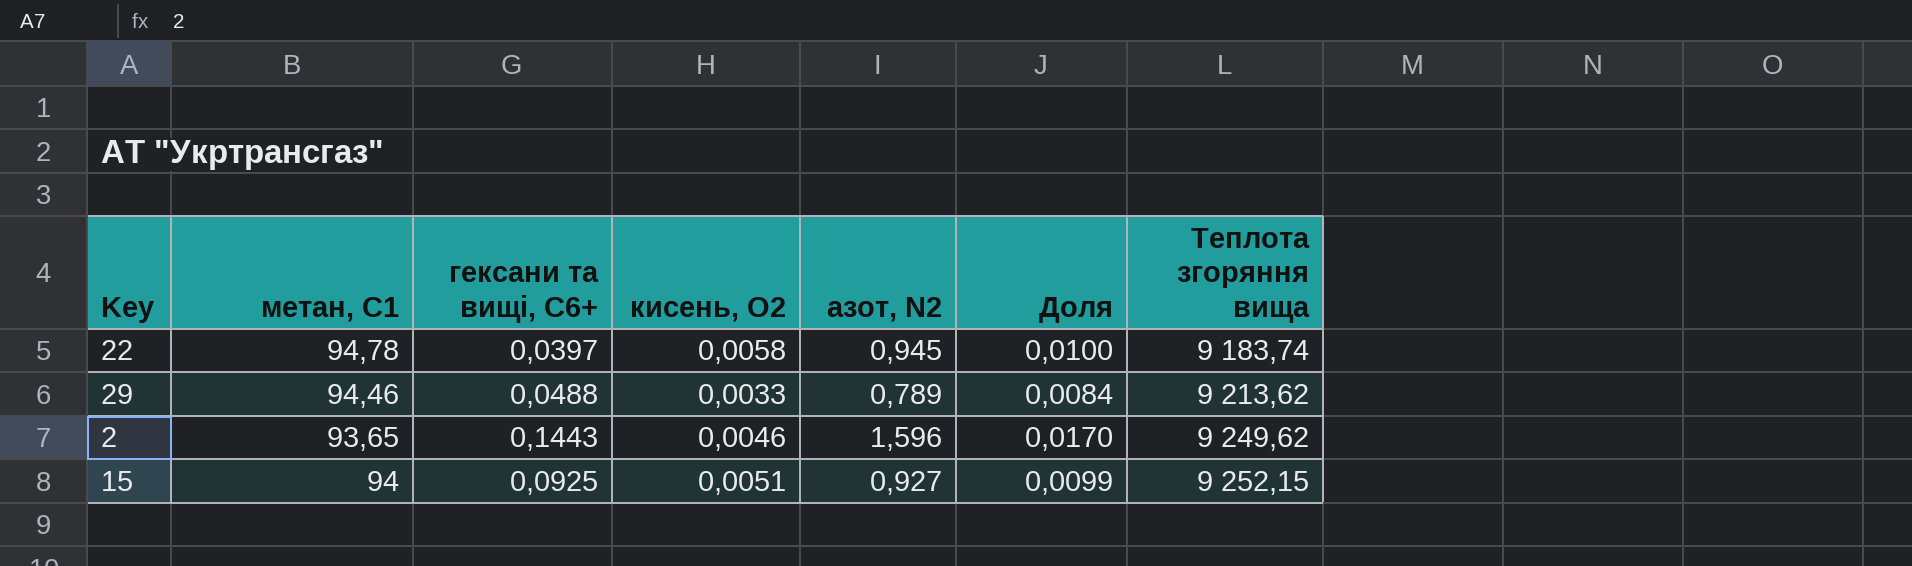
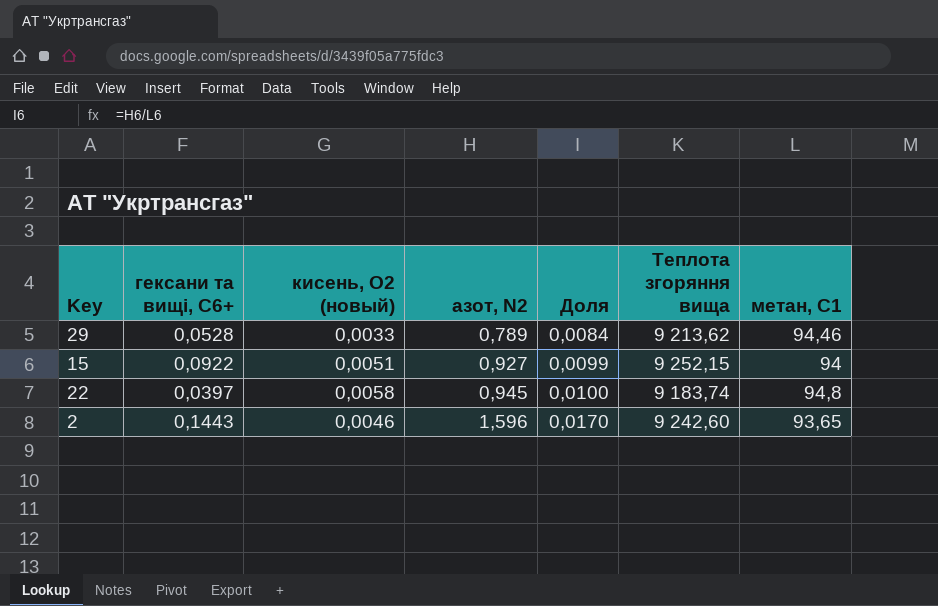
row order: Теплота згоряння вища ascending -> азот, N2 ascending
column name: кисень, О2 -> кисень, О2 (новый)
column метан, С1 | position: 2 -> 7
29 | гексани та вищі, С6+: 0,0488 -> 0,0528
15 | гексани та вищі, С6+: 0,0925 -> 0,0922
22 | метан, С1: 94,78 -> 94,8
2 | Теплота згоряння вища: 9 249,62 -> 9 242,60

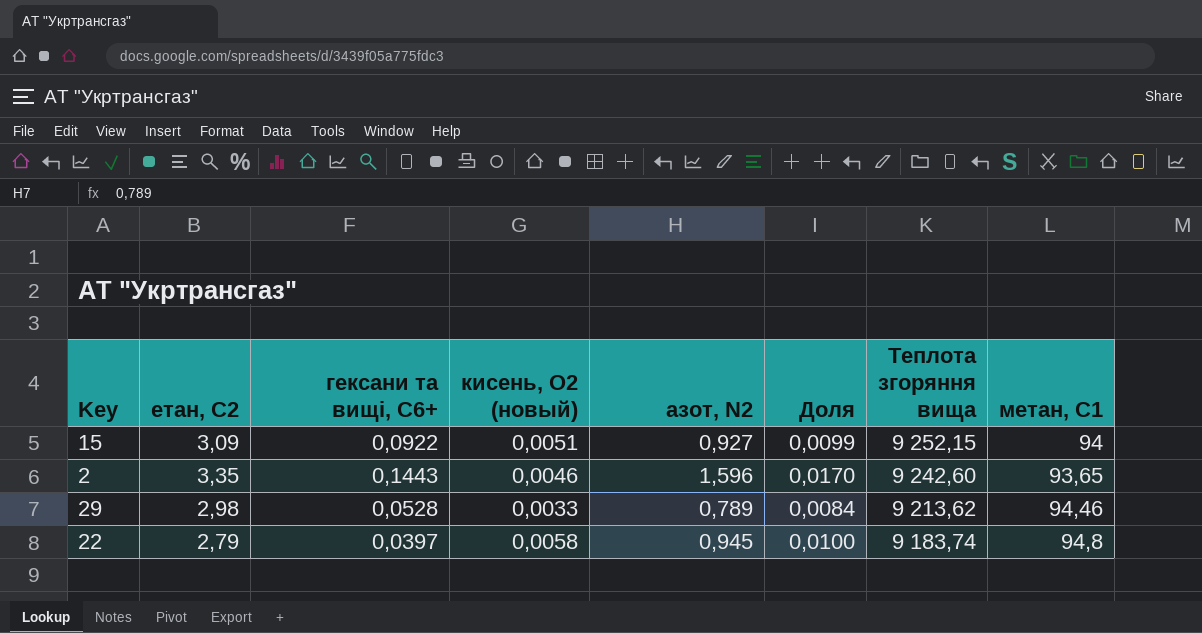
row order: азот, N2 ascending -> Теплота згоряння вища descending
column етан, С2 | position: none -> 2

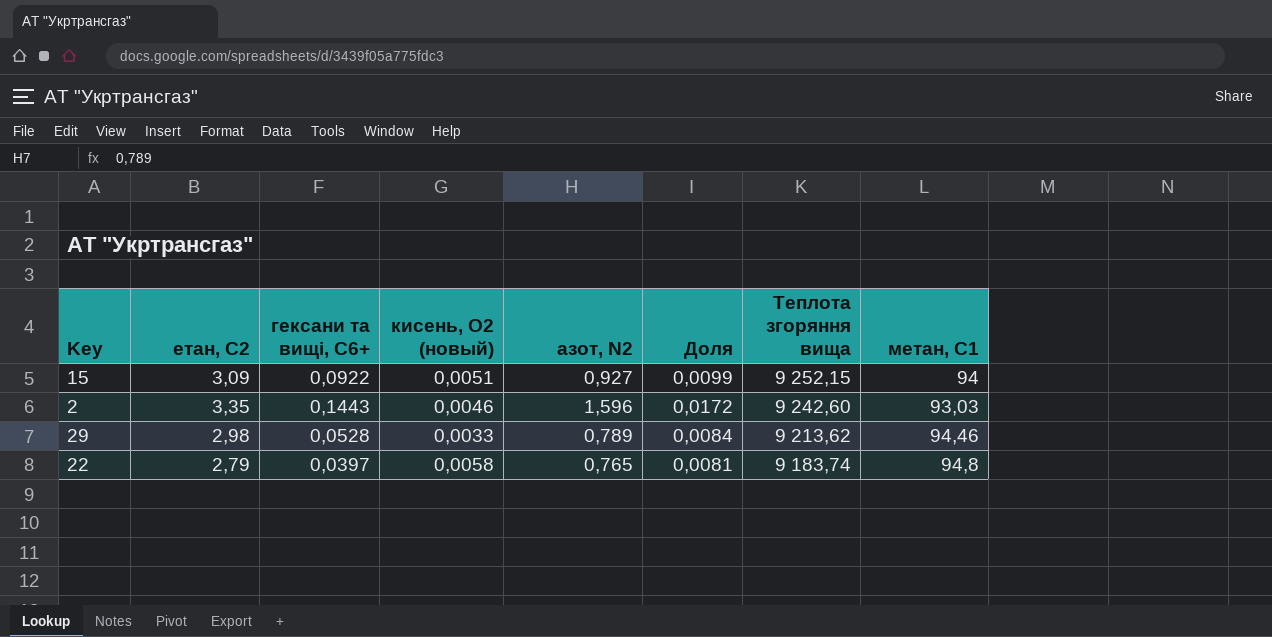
2 | Доля: 0,0170 -> 0,0172
2 | метан, С1: 93,65 -> 93,03
22 | азот, N2: 0,945 -> 0,765
22 | Доля: 0,0100 -> 0,0081

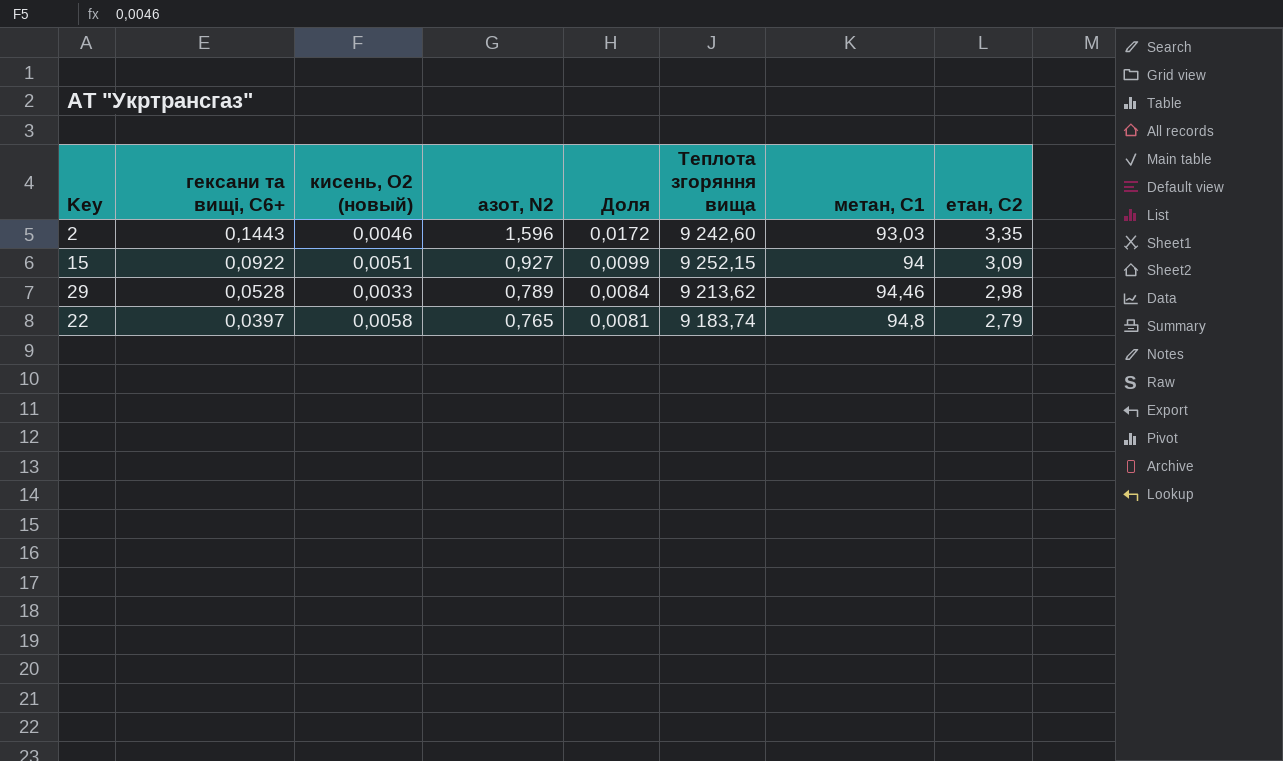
row order: Теплота згоряння вища descending -> гексани та вищі, С6+ descending
column етан, С2 | position: 2 -> 8

